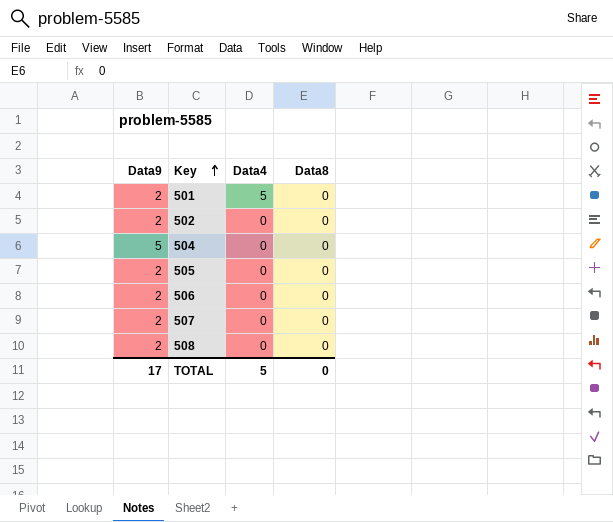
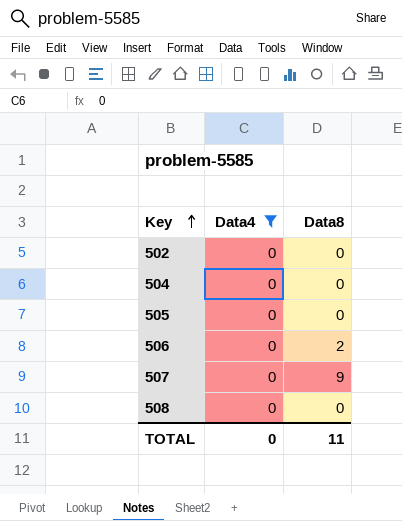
filter: none -> Data4 = 0
column Data9 | position: 1 -> none
506 | Data8: 0 -> 2
507 | Data8: 0 -> 9
TOTAL | Data4: 5 -> 0
TOTAL | Data8: 0 -> 11

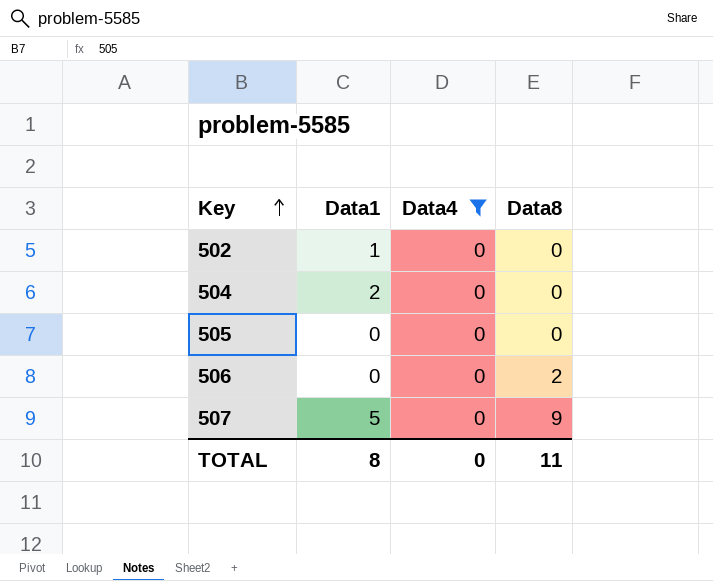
column Data1 | position: none -> 2
row 508: 0 | 0 -> none

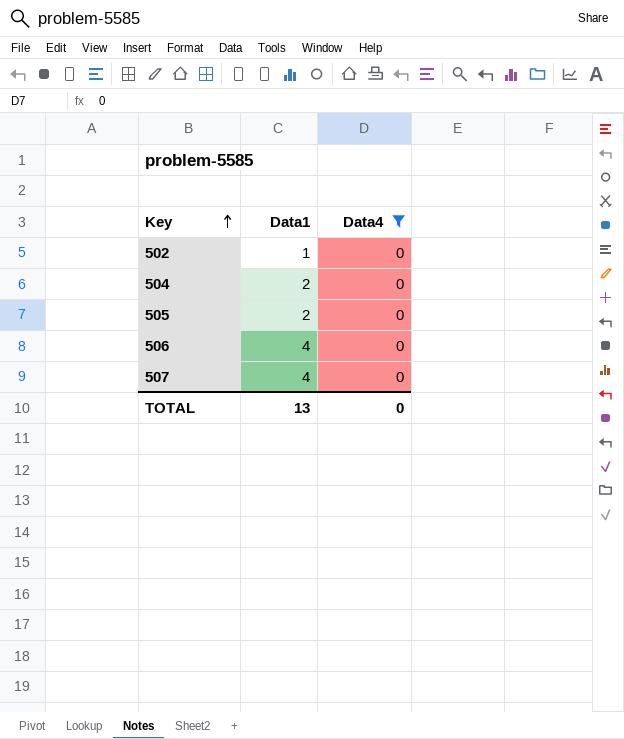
column Data8 | position: 4 -> none
505 | Data1: 0 -> 2
506 | Data1: 0 -> 4
507 | Data1: 5 -> 4
TOTAL | Data1: 8 -> 13

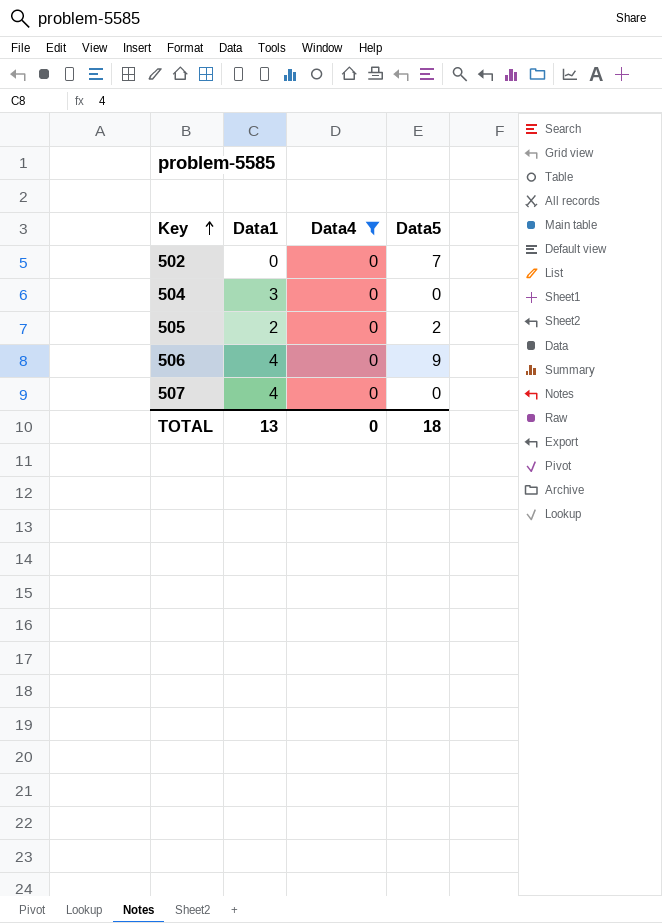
column Data5 | position: none -> 4
502 | Data1: 1 -> 0
504 | Data1: 2 -> 3

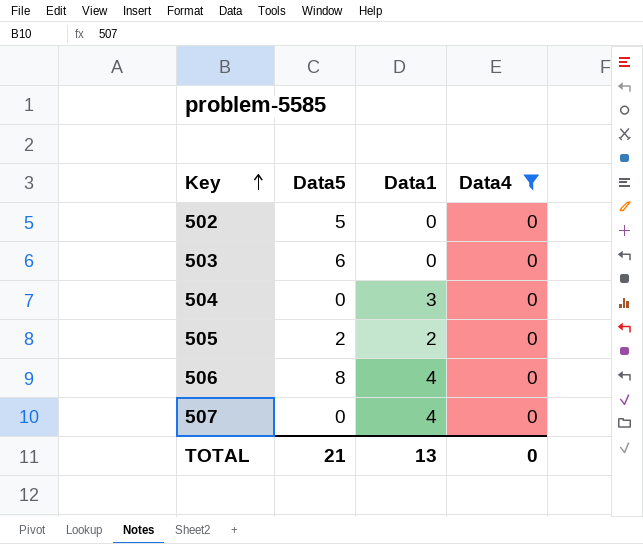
column Data5 | position: 4 -> 2
502 | Data5: 7 -> 5
row 503: none -> 6 | 0 | 0
506 | Data5: 9 -> 8
TOTAL | Data5: 18 -> 21

